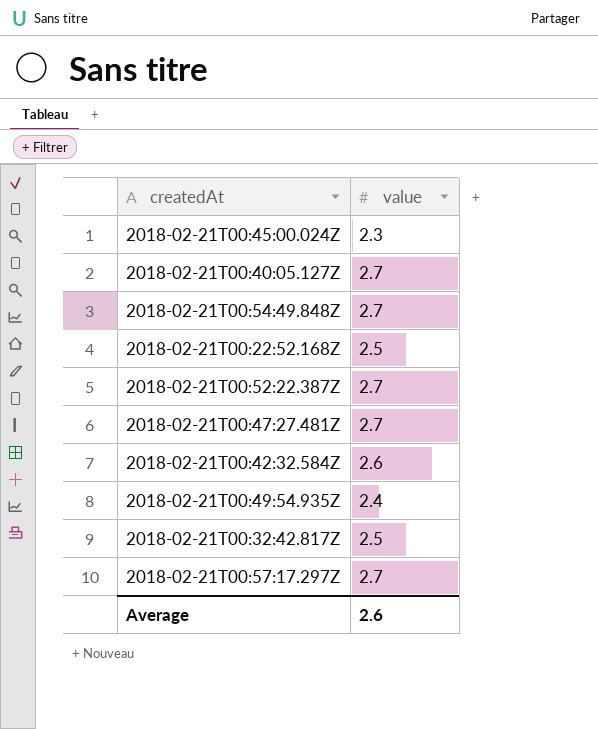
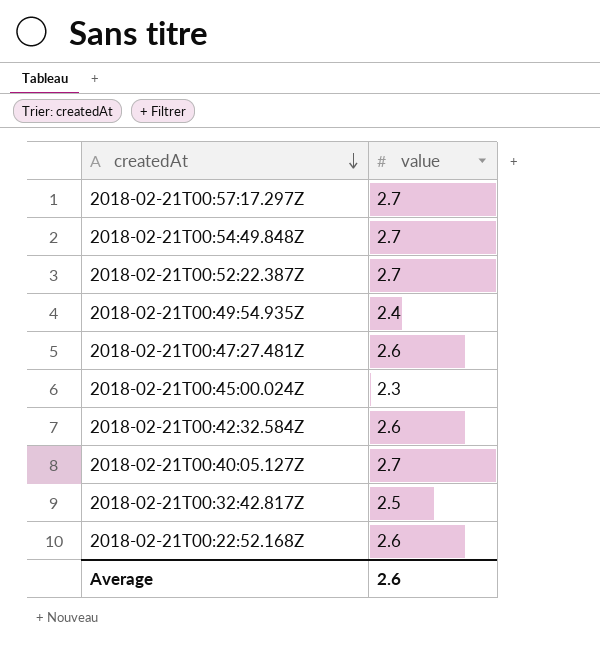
row order: none -> createdAt descending
2018-02-21T00:47:27.481Z | value: 2.7 -> 2.6
2018-02-21T00:22:52.168Z | value: 2.5 -> 2.6

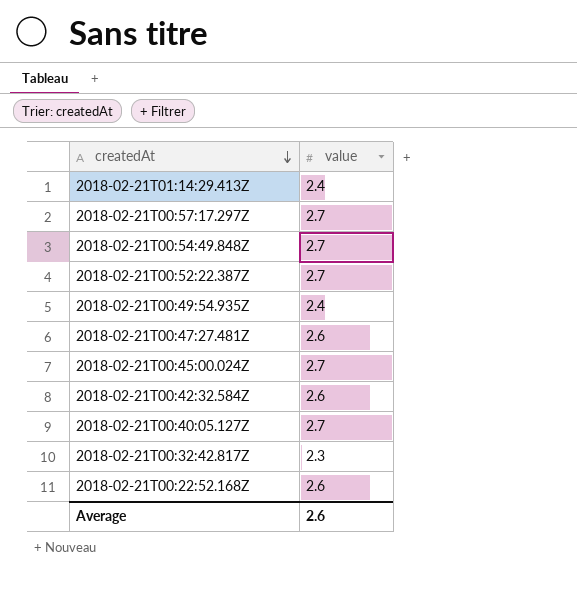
row 2018-02-21T01:14:29.413Z: none -> 2.4
2018-02-21T00:45:00.024Z | value: 2.3 -> 2.7
2018-02-21T00:32:42.817Z | value: 2.5 -> 2.3

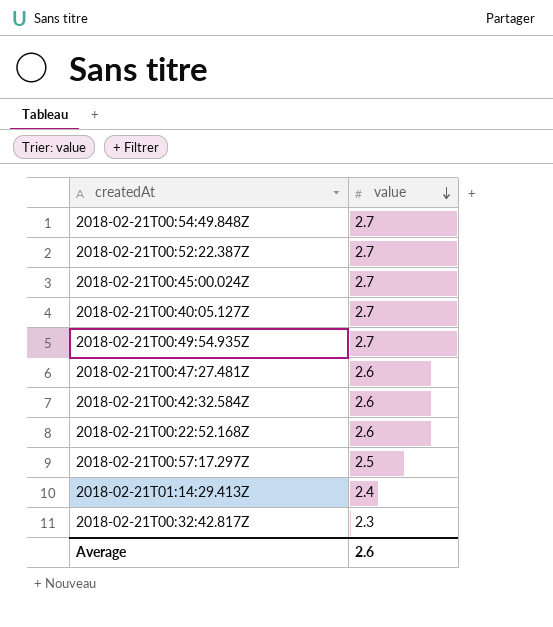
row order: createdAt descending -> value descending
2018-02-21T00:49:54.935Z | value: 2.4 -> 2.7
2018-02-21T00:57:17.297Z | value: 2.7 -> 2.5

